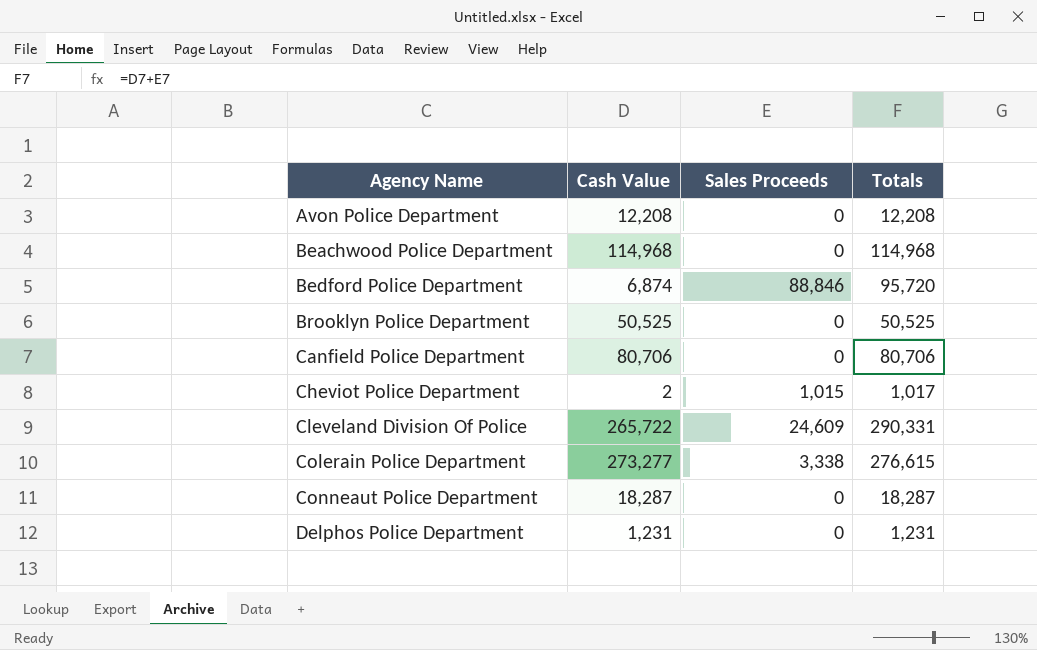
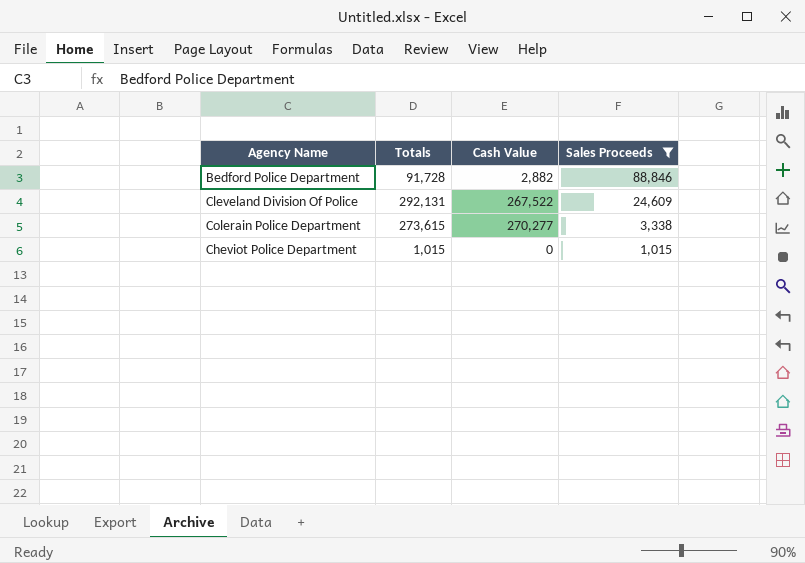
filter: none -> Sales Proceeds != 0
row order: Agency Name ascending -> Sales Proceeds descending
column Totals | position: 4 -> 2
Bedford Police Department | Totals: 95,720 -> 91,728
Bedford Police Department | Cash Value: 6,874 -> 2,882
Cleveland Division Of Police | Totals: 290,331 -> 292,131
Cleveland Division Of Police | Cash Value: 265,722 -> 267,522
Colerain Police Department | Totals: 276,615 -> 273,615
Colerain Police Department | Cash Value: 273,277 -> 270,277
Cheviot Police Department | Totals: 1,017 -> 1,015
Cheviot Police Department | Cash Value: 2 -> 0

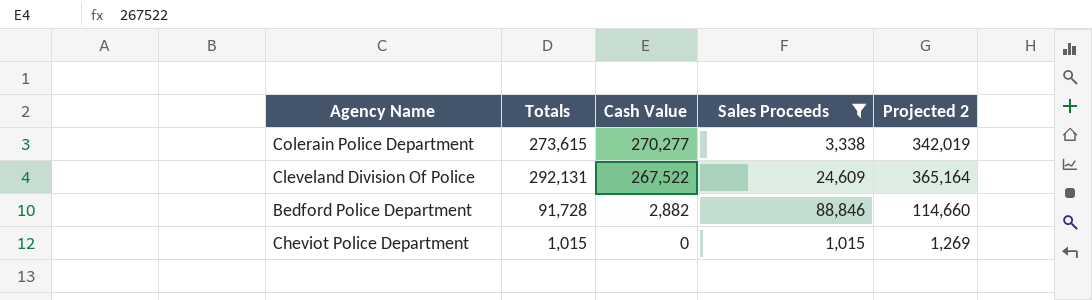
row order: Sales Proceeds descending -> Cash Value descending
column Projected 2 | formula: none -> [Totals] * 1.25

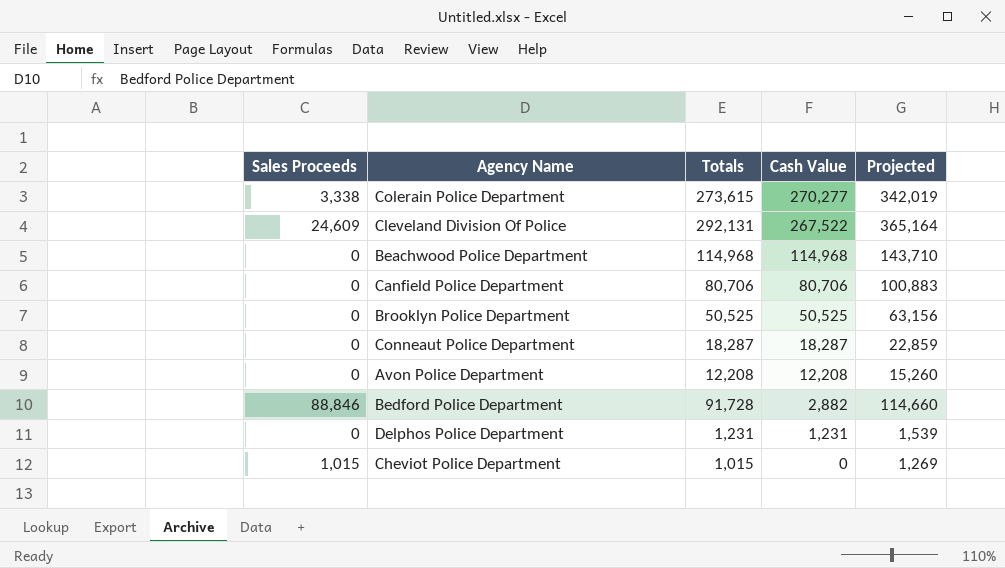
filter: Sales Proceeds != 0 -> none
column Sales Proceeds | position: 4 -> 1
column name: Projected 2 -> Projected

